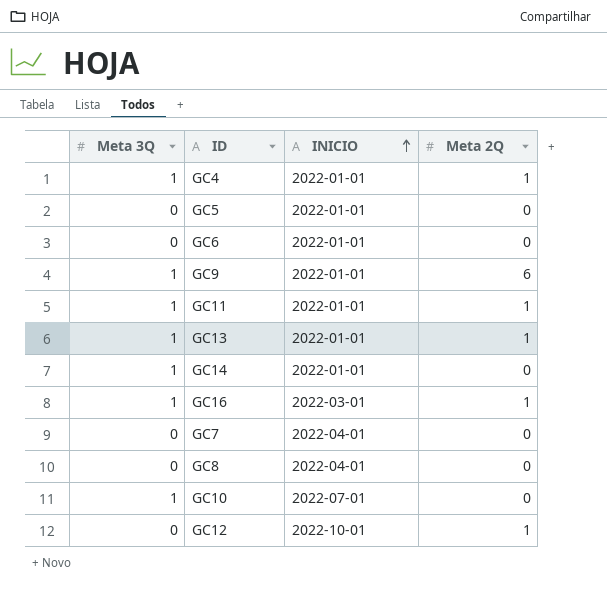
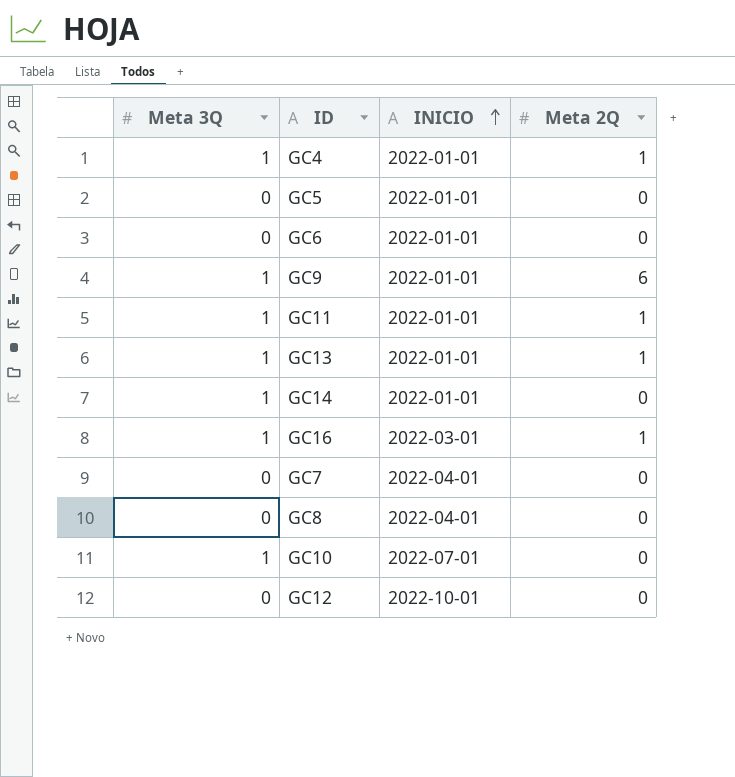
GC12 | Meta 2Q: 1 -> 0

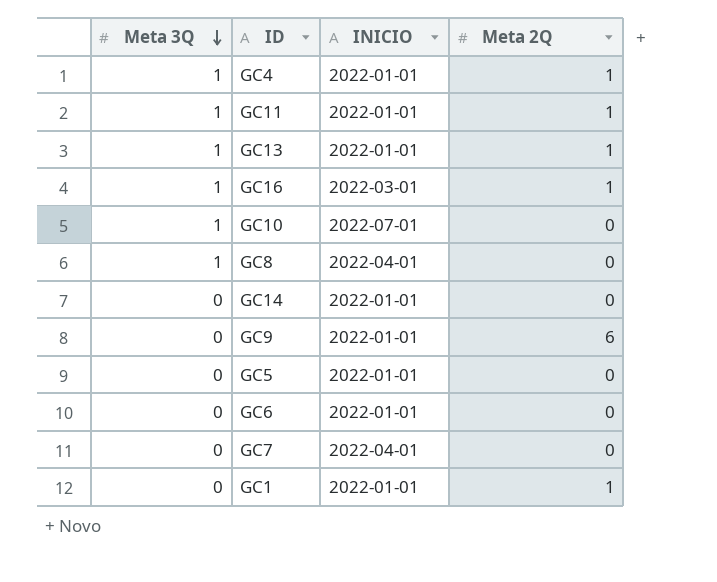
row order: INICIO ascending -> Meta 3Q descending
row GC12: 0 | 2022-10-01 | 0 -> none
GC8 | Meta 3Q: 0 -> 1
GC14 | Meta 3Q: 1 -> 0
GC9 | Meta 3Q: 1 -> 0
row GC1: none -> 0 | 2022-01-01 | 1

